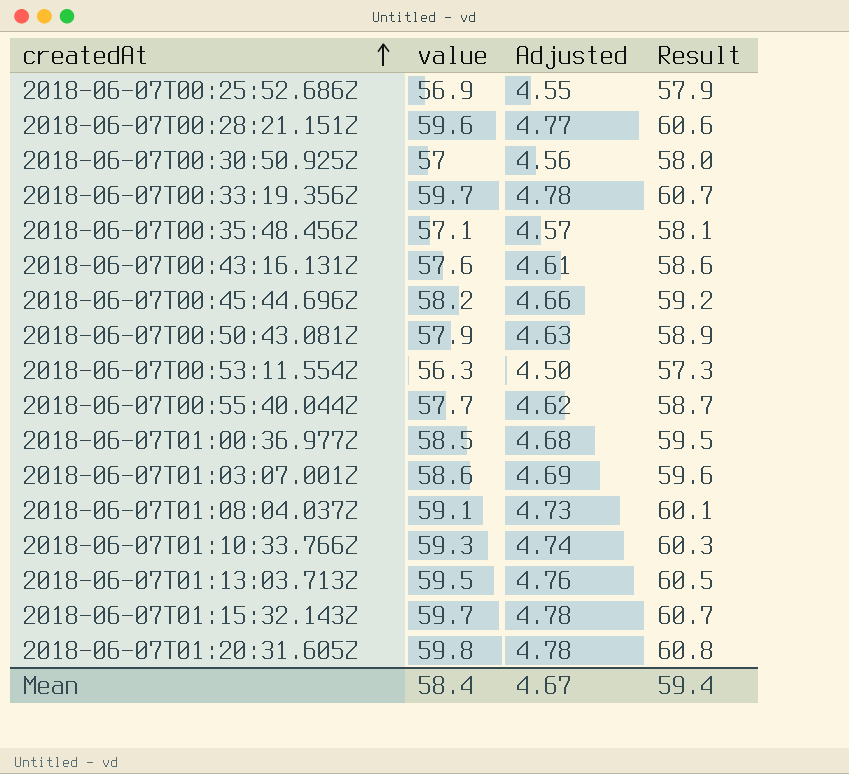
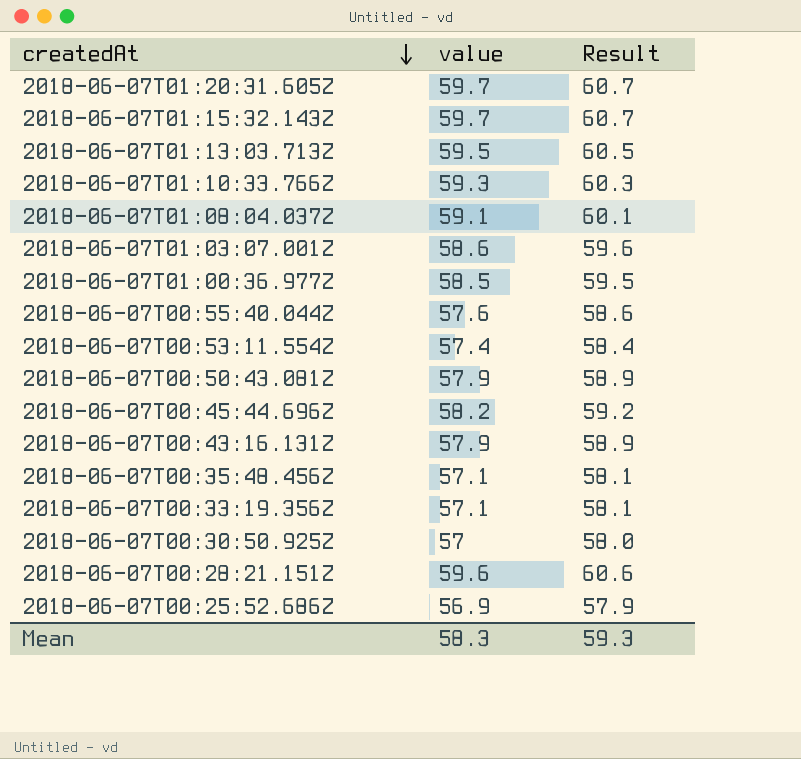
row order: createdAt ascending -> createdAt descending
column Adjusted | formula: [value] * 0.08 -> none
2018-06-07T01:20:31.605Z | value: 59.8 -> 59.7
2018-06-07T01:20:31.605Z | Result: 60.8 -> 60.7
2018-06-07T00:55:40.044Z | value: 57.7 -> 57.6
2018-06-07T00:55:40.044Z | Result: 58.7 -> 58.6
2018-06-07T00:53:11.554Z | value: 56.3 -> 57.4
2018-06-07T00:53:11.554Z | Result: 57.3 -> 58.4
2018-06-07T00:43:16.131Z | value: 57.6 -> 57.9
2018-06-07T00:43:16.131Z | Result: 58.6 -> 58.9
2018-06-07T00:33:19.356Z | value: 59.7 -> 57.1
2018-06-07T00:33:19.356Z | Result: 60.7 -> 58.1
Mean | value: 58.4 -> 58.3
Mean | Result: 59.4 -> 59.3

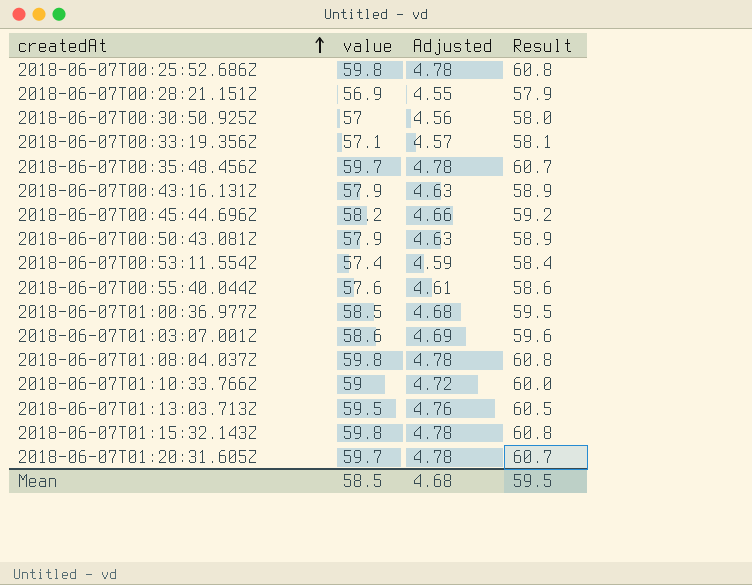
row order: createdAt descending -> createdAt ascending
column Adjusted | formula: none -> [value] * 0.08
2018-06-07T00:25:52.686Z | value: 56.9 -> 59.8
2018-06-07T00:25:52.686Z | Result: 57.9 -> 60.8
2018-06-07T00:28:21.151Z | value: 59.6 -> 56.9
2018-06-07T00:28:21.151Z | Result: 60.6 -> 57.9
2018-06-07T00:35:48.456Z | value: 57.1 -> 59.7
2018-06-07T00:35:48.456Z | Result: 58.1 -> 60.7
2018-06-07T01:08:04.037Z | value: 59.1 -> 59.8
2018-06-07T01:08:04.037Z | Result: 60.1 -> 60.8
2018-06-07T01:10:33.766Z | value: 59.3 -> 59
2018-06-07T01:10:33.766Z | Result: 60.3 -> 60.0
2018-06-07T01:15:32.143Z | value: 59.7 -> 59.8
2018-06-07T01:15:32.143Z | Result: 60.7 -> 60.8
Mean | value: 58.3 -> 58.5
Mean | Result: 59.3 -> 59.5

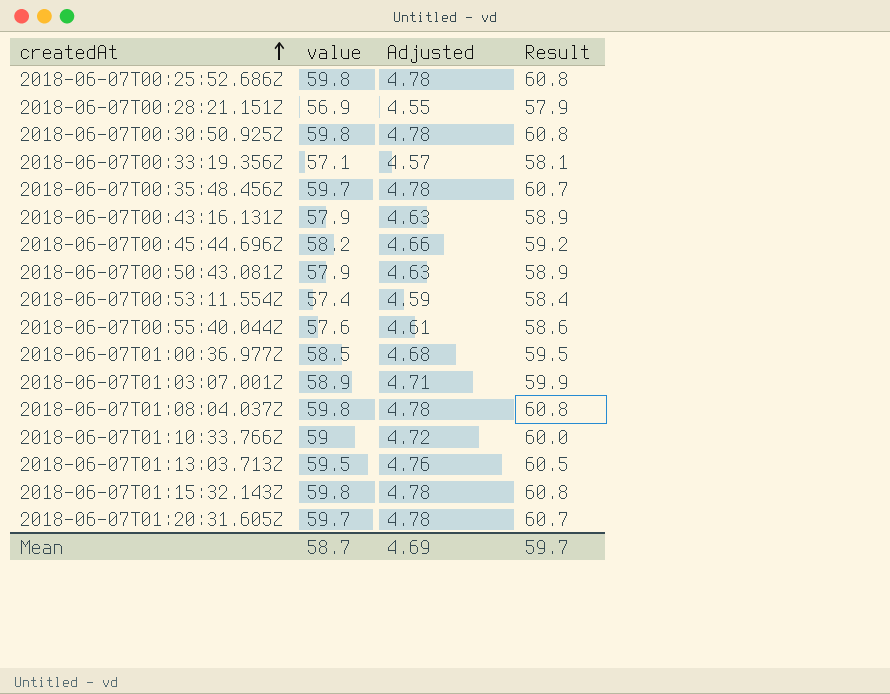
2018-06-07T00:30:50.925Z | value: 57 -> 59.8
2018-06-07T00:30:50.925Z | Adjusted: 4.56 -> 4.78
2018-06-07T00:30:50.925Z | Result: 58.0 -> 60.8
2018-06-07T01:03:07.001Z | value: 58.6 -> 58.9
2018-06-07T01:03:07.001Z | Adjusted: 4.69 -> 4.71
2018-06-07T01:03:07.001Z | Result: 59.6 -> 59.9
Mean | value: 58.5 -> 58.7
Mean | Adjusted: 4.68 -> 4.69
Mean | Result: 59.5 -> 59.7

